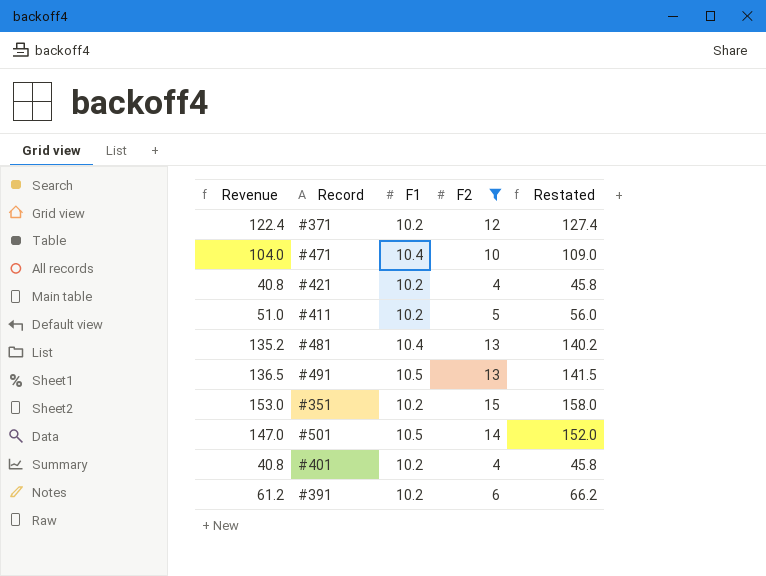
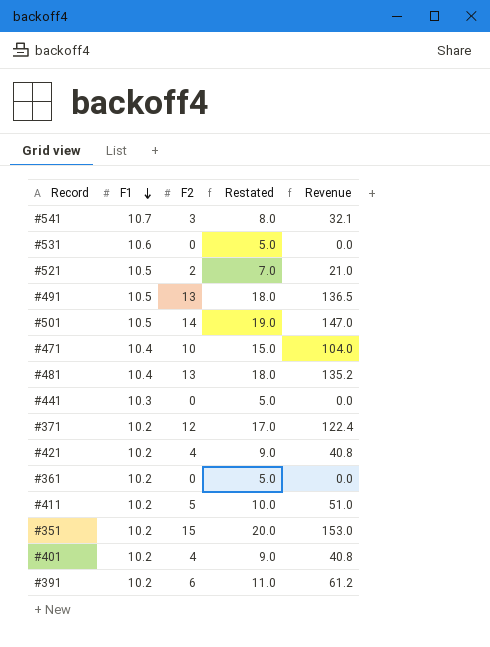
filter: F2 >= 4 -> none
row order: none -> F1 descending
column Restated | formula: [Revenue] + 5 -> [F2] + 5
column Revenue | position: 1 -> 5

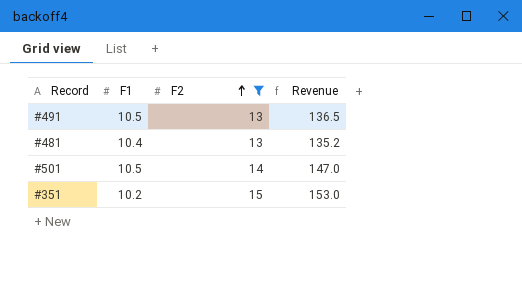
filter: none -> F2 >= 13
row order: F1 descending -> F2 ascending
column Restated | formula: [F2] + 5 -> none

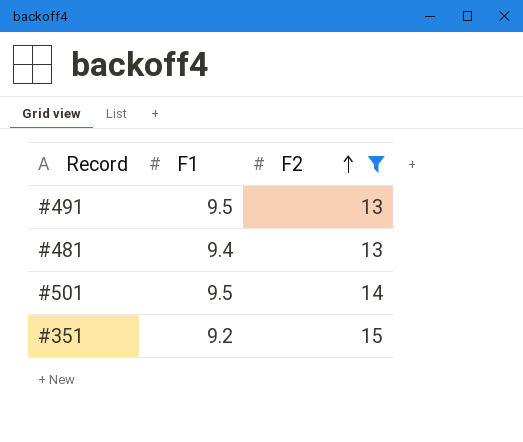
column Revenue | formula: [F1] * [F2] -> none
#491 | F1: 10.5 -> 9.5
#481 | F1: 10.4 -> 9.4
#501 | F1: 10.5 -> 9.5
#351 | F1: 10.2 -> 9.2

